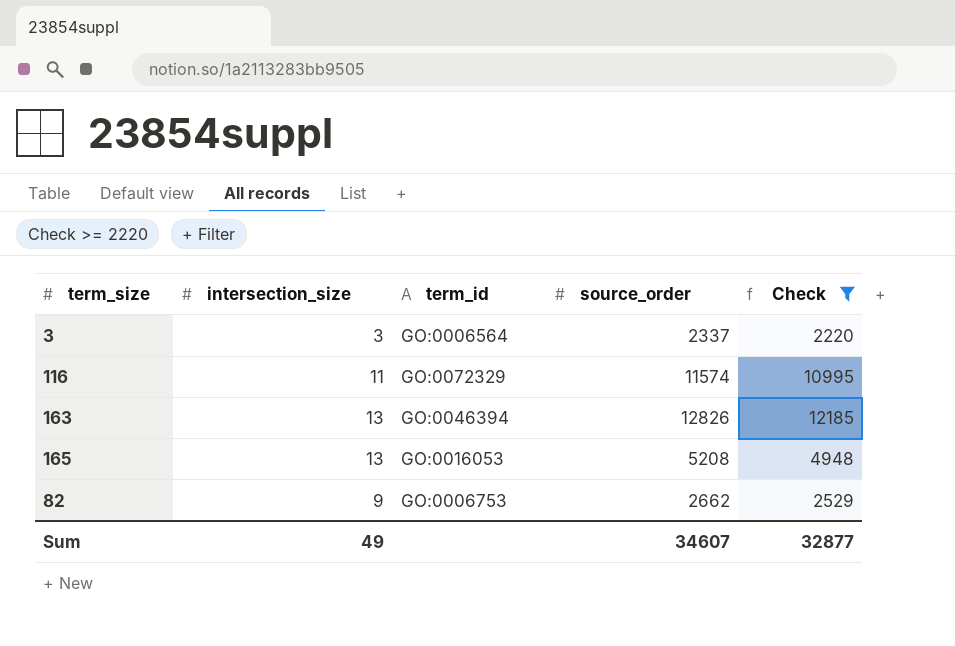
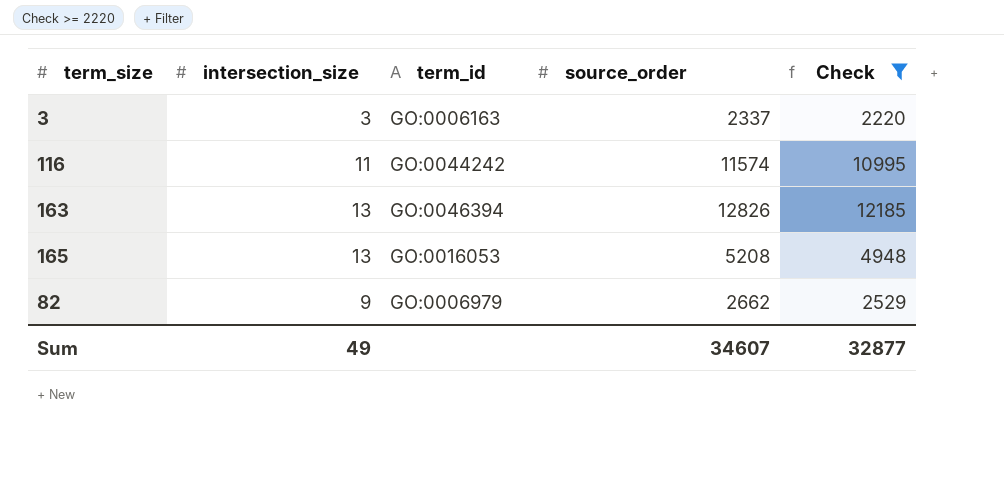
3 | term_id: GO:0006564 -> GO:0006163
116 | term_id: GO:0072329 -> GO:0044242
82 | term_id: GO:0006753 -> GO:0006979

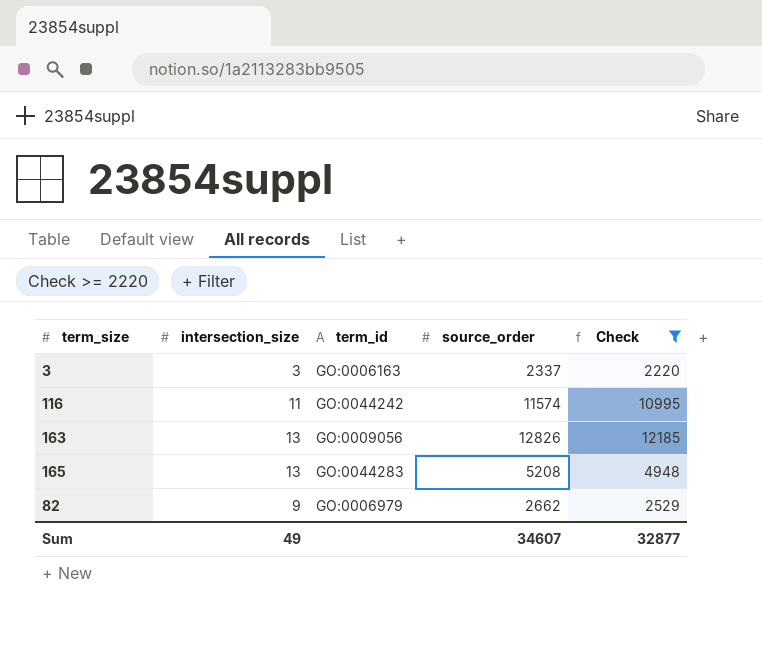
163 | term_id: GO:0046394 -> GO:0009056
165 | term_id: GO:0016053 -> GO:0044283

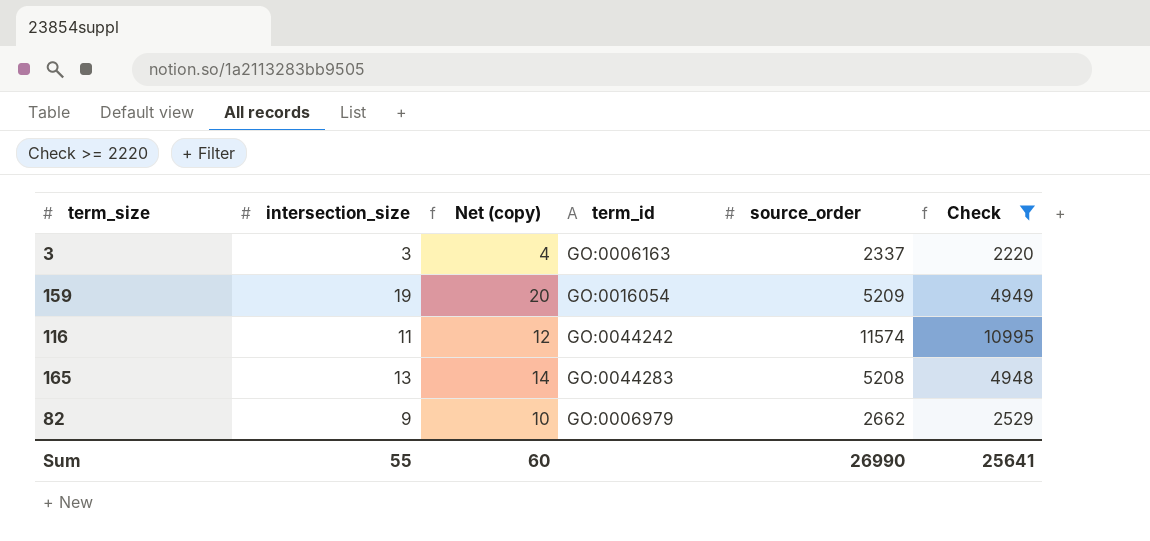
column Net (copy) | formula: none -> [intersection_size] + 1
row 163: 13 | GO:0009056 | 12826 | 12185 -> none
row 159: none -> 19 | 20 | GO:0016054 | 5209 | 4949
Sum | intersection_size: 49 -> 55
Sum | source_order: 34607 -> 26990
Sum | Check: 32877 -> 25641

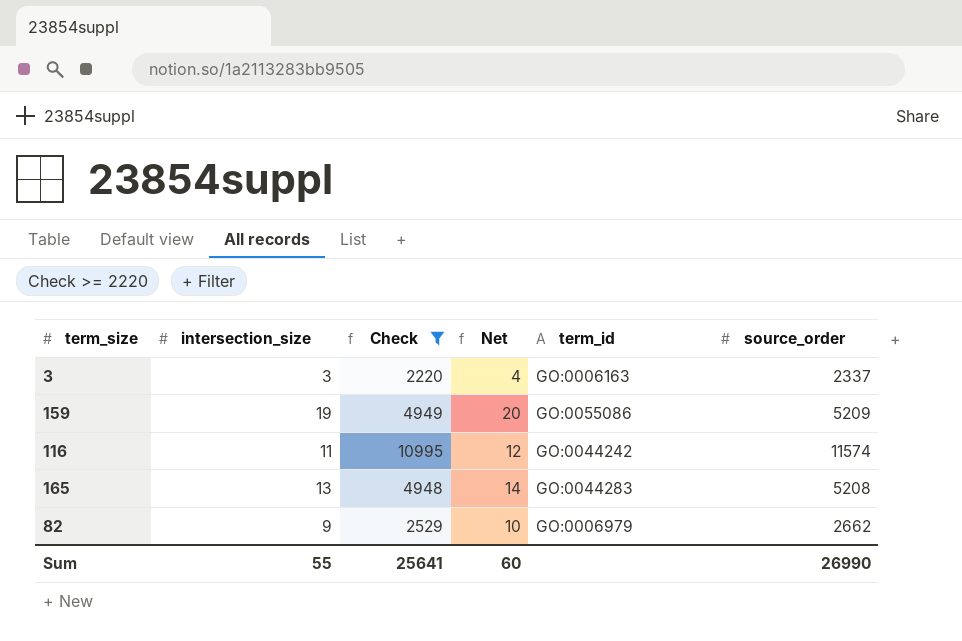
column Check | position: 6 -> 3
column name: Net (copy) -> Net
159 | term_id: GO:0016054 -> GO:0055086

